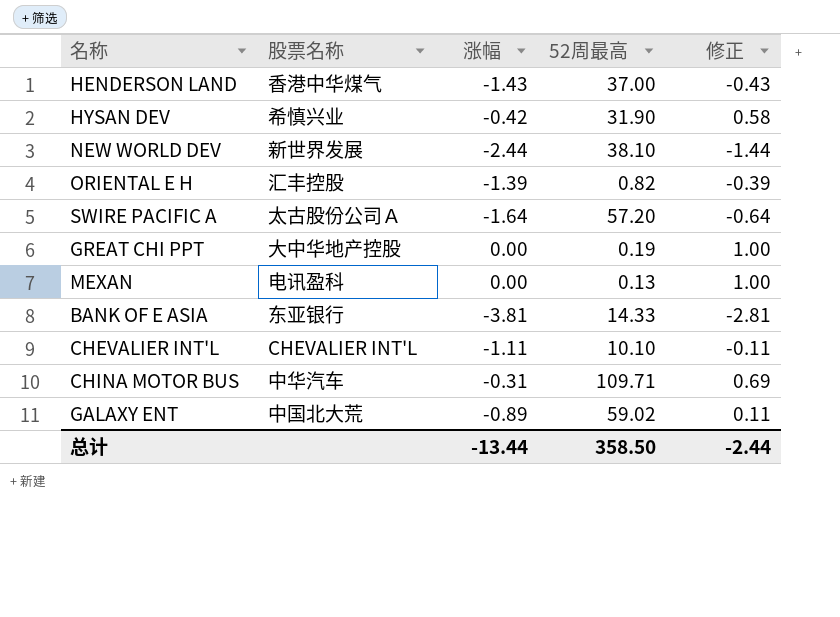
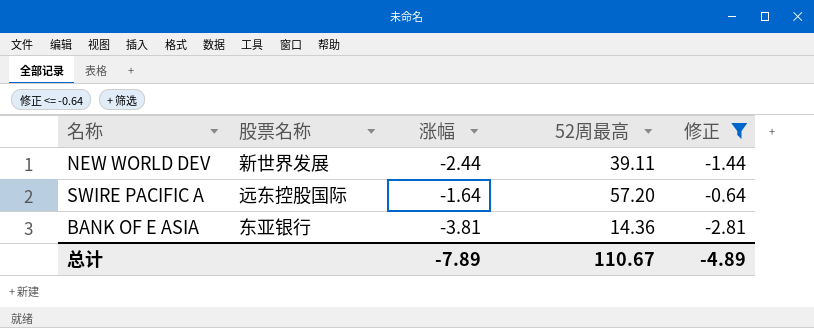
filter: none -> 修正 <= -0.64
NEW WORLD DEV | 52周最高: 38.10 -> 39.11
SWIRE PACIFIC A | 股票名称: 太古股份公司Ａ -> 远东控股国际
BANK OF E ASIA | 52周最高: 14.33 -> 14.36
总计 | 涨幅: -13.44 -> -7.89
总计 | 52周最高: 358.50 -> 110.67
总计 | 修正: -2.44 -> -4.89

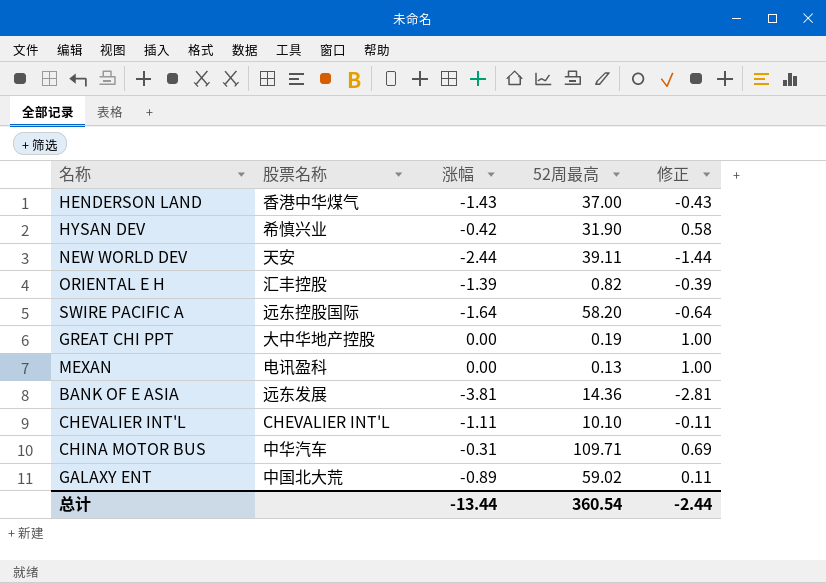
filter: 修正 <= -0.64 -> none
NEW WORLD DEV | 股票名称: 新世界发展 -> 天安
SWIRE PACIFIC A | 52周最高: 57.20 -> 58.20
BANK OF E ASIA | 股票名称: 东亚银行 -> 远东发展
总计 | 涨幅: -7.89 -> -13.44
总计 | 52周最高: 110.67 -> 360.54
总计 | 修正: -4.89 -> -2.44

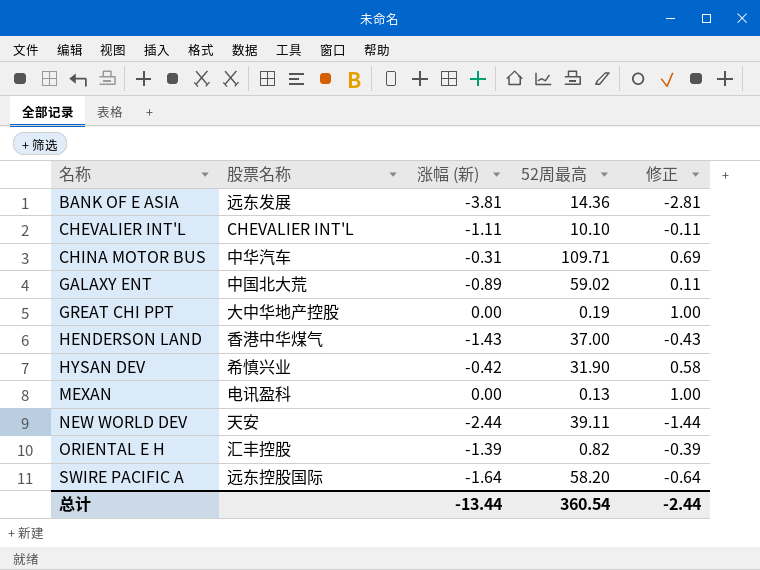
row order: none -> 名称 ascending
column name: 涨幅 -> 涨幅 (新)

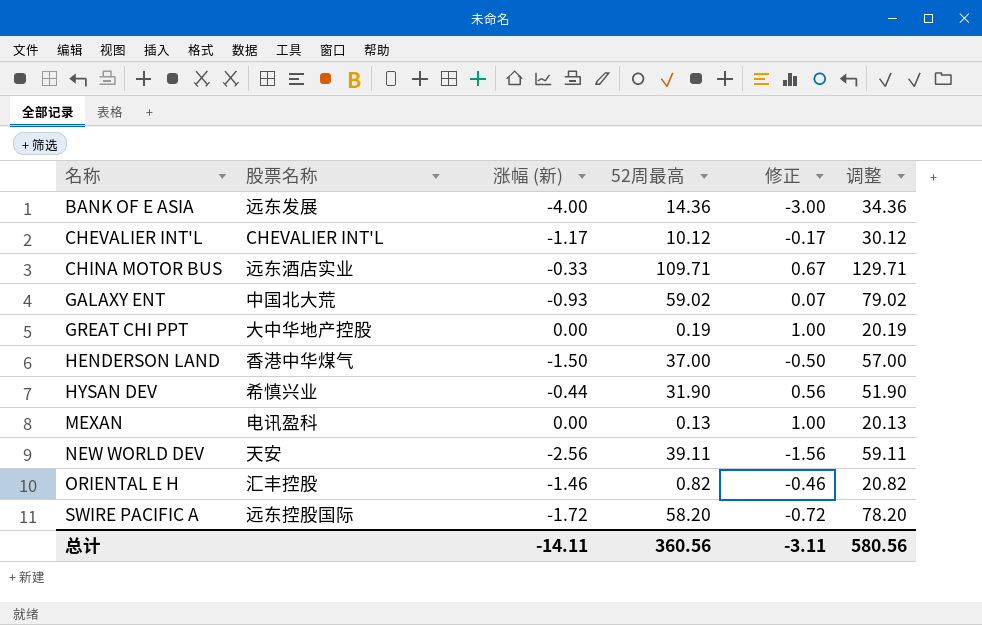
column 调整 | formula: none -> [52周最高] + 20
BANK OF E ASIA | 涨幅 (新): -3.81 -> -4.00
BANK OF E ASIA | 修正: -2.81 -> -3.00
CHEVALIER INT'L | 涨幅 (新): -1.11 -> -1.17
CHEVALIER INT'L | 52周最高: 10.10 -> 10.12
CHEVALIER INT'L | 修正: -0.11 -> -0.17
CHINA MOTOR BUS | 股票名称: 中华汽车 -> 远东酒店实业
CHINA MOTOR BUS | 涨幅 (新): -0.31 -> -0.33
CHINA MOTOR BUS | 修正: 0.69 -> 0.67
GALAXY ENT | 涨幅 (新): -0.89 -> -0.93
GALAXY ENT | 修正: 0.11 -> 0.07
HENDERSON LAND | 涨幅 (新): -1.43 -> -1.50
HENDERSON LAND | 修正: -0.43 -> -0.50
HYSAN DEV | 涨幅 (新): -0.42 -> -0.44
HYSAN DEV | 修正: 0.58 -> 0.56
NEW WORLD DEV | 涨幅 (新): -2.44 -> -2.56
NEW WORLD DEV | 修正: -1.44 -> -1.56
ORIENTAL E H | 涨幅 (新): -1.39 -> -1.46
ORIENTAL E H | 修正: -0.39 -> -0.46
SWIRE PACIFIC A | 涨幅 (新): -1.64 -> -1.72
SWIRE PACIFIC A | 修正: -0.64 -> -0.72
总计 | 涨幅 (新): -13.44 -> -14.11
总计 | 52周最高: 360.54 -> 360.56
总计 | 修正: -2.44 -> -3.11

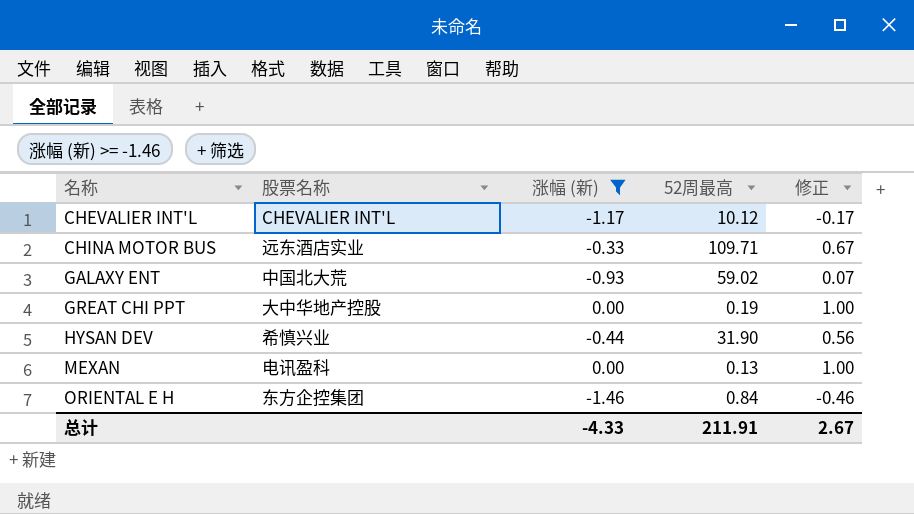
filter: none -> 涨幅 (新) >= -1.46
column 调整 | formula: [52周最高] + 20 -> none
ORIENTAL E H | 股票名称: 汇丰控股 -> 东方企控集团
ORIENTAL E H | 52周最高: 0.82 -> 0.84
总计 | 涨幅 (新): -14.11 -> -4.33
总计 | 52周最高: 360.56 -> 211.91
总计 | 修正: -3.11 -> 2.67

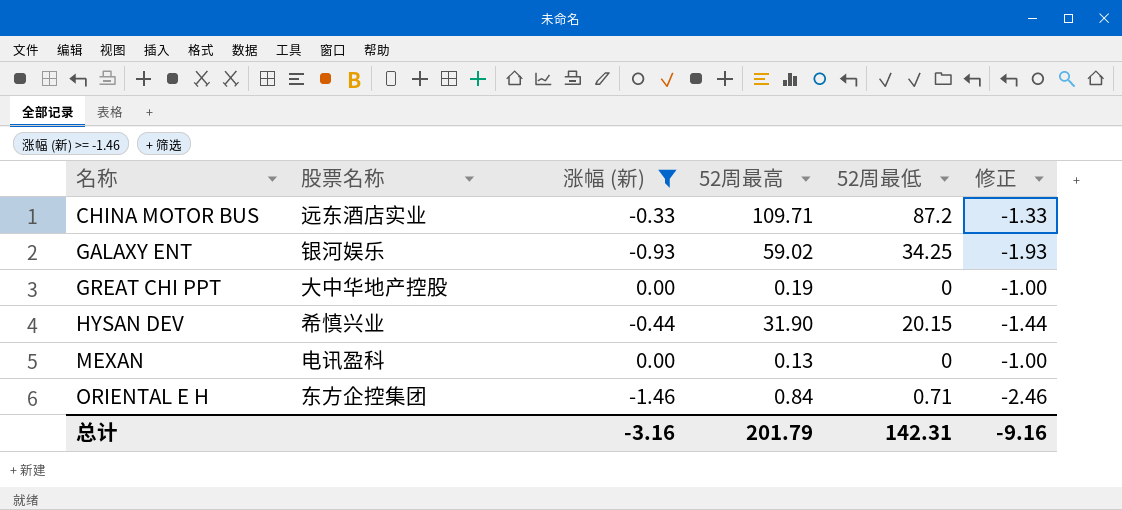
column 52周最低 | position: none -> 5
column 修正 | formula: [涨幅 (新)] + 1 -> [涨幅 (新)] - 1
row CHEVALIER INT'L: CHEVALIER INT'L | -1.17 | 10.12 | -0.17 -> none
GALAXY ENT | 股票名称: 中国北大荒 -> 银河娱乐
总计 | 涨幅 (新): -4.33 -> -3.16
总计 | 52周最高: 211.91 -> 201.79
总计 | 修正: 2.67 -> -9.16

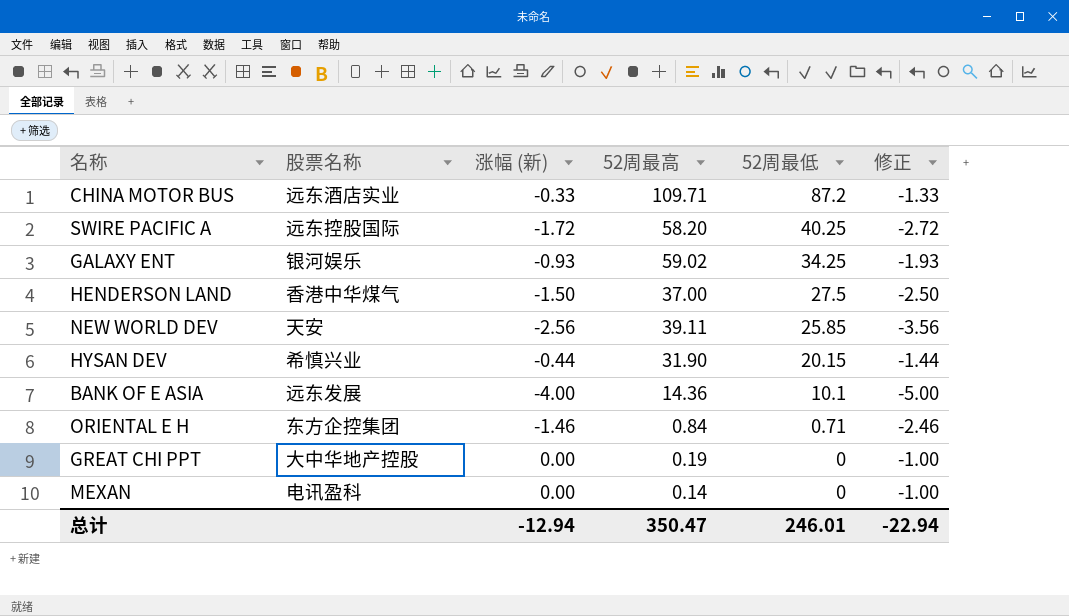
filter: 涨幅 (新) >= -1.46 -> none
row order: 名称 ascending -> 52周最低 descending
MEXAN | 52周最高: 0.13 -> 0.14
总计 | 涨幅 (新): -3.16 -> -12.94
总计 | 52周最高: 201.79 -> 350.47
总计 | 52周最低: 142.31 -> 246.01
总计 | 修正: -9.16 -> -22.94

